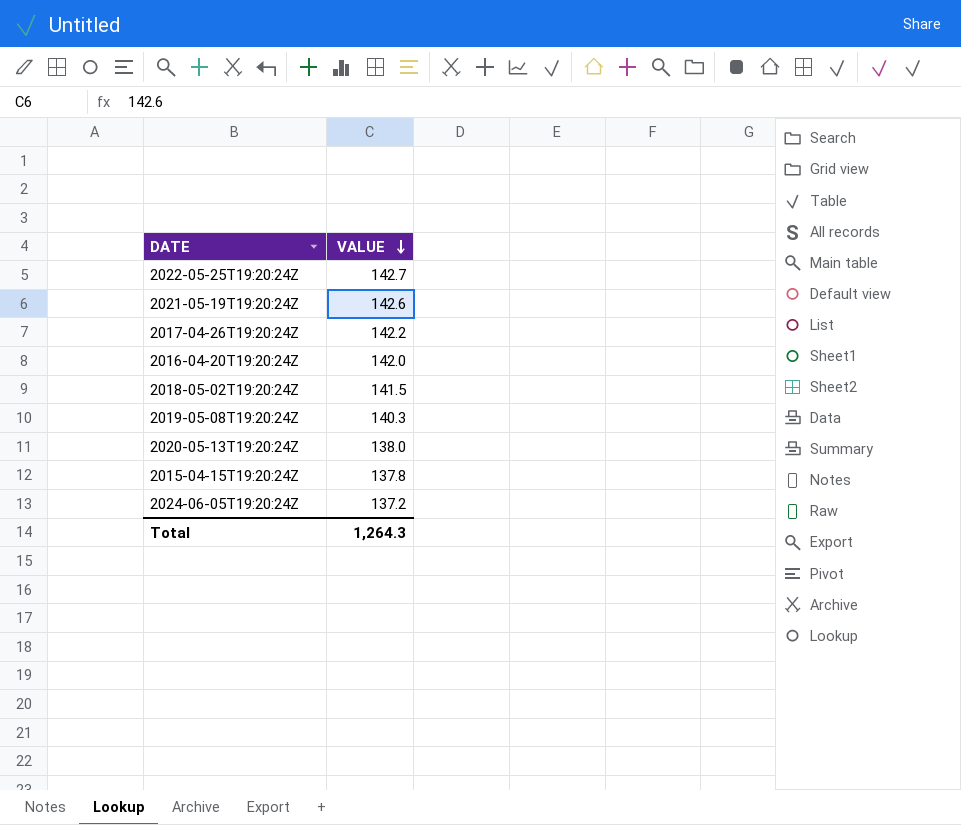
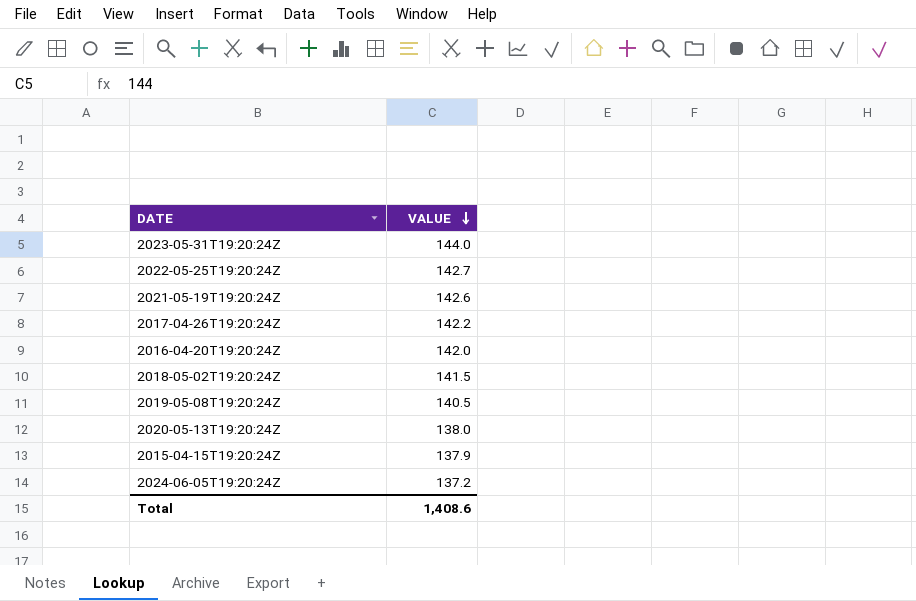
row 2023-05-31T19:20:24Z: none -> 144.0
2019-05-08T19:20:24Z | VALUE: 140.3 -> 140.5
2015-04-15T19:20:24Z | VALUE: 137.8 -> 137.9
Total | VALUE: 1,264.3 -> 1,408.6

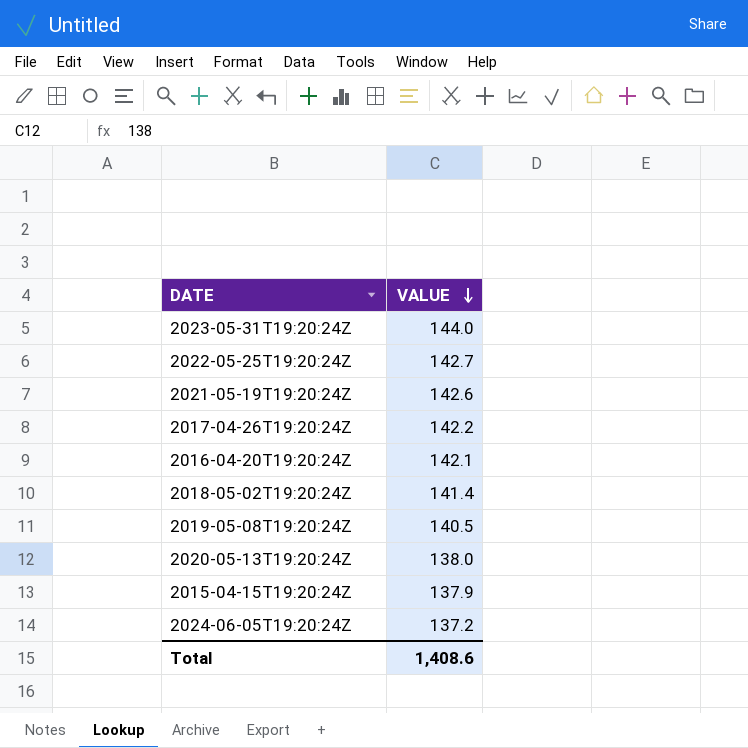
2016-04-20T19:20:24Z | VALUE: 142.0 -> 142.1
2018-05-02T19:20:24Z | VALUE: 141.5 -> 141.4

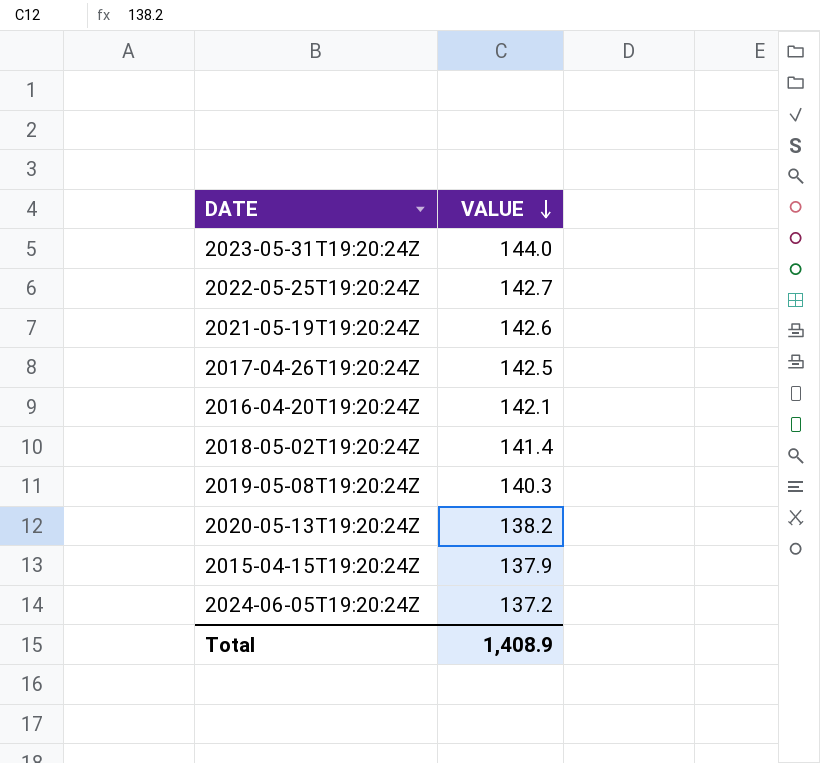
2017-04-26T19:20:24Z | VALUE: 142.2 -> 142.5
2019-05-08T19:20:24Z | VALUE: 140.5 -> 140.3
2020-05-13T19:20:24Z | VALUE: 138.0 -> 138.2
Total | VALUE: 1,408.6 -> 1,408.9

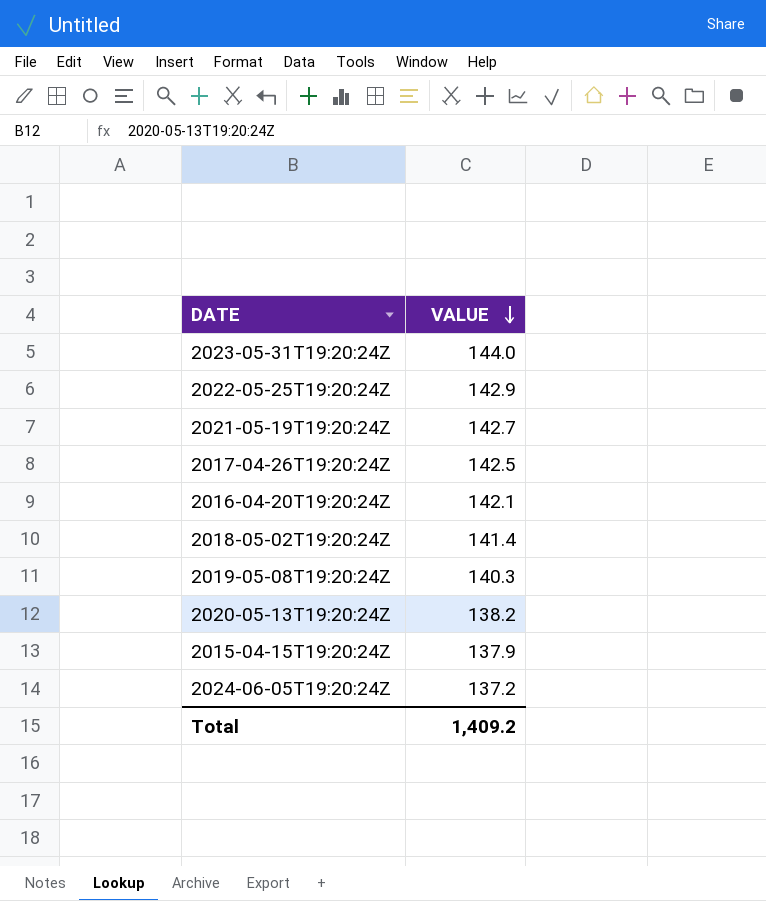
2022-05-25T19:20:24Z | VALUE: 142.7 -> 142.9
2021-05-19T19:20:24Z | VALUE: 142.6 -> 142.7
Total | VALUE: 1,408.9 -> 1,409.2

